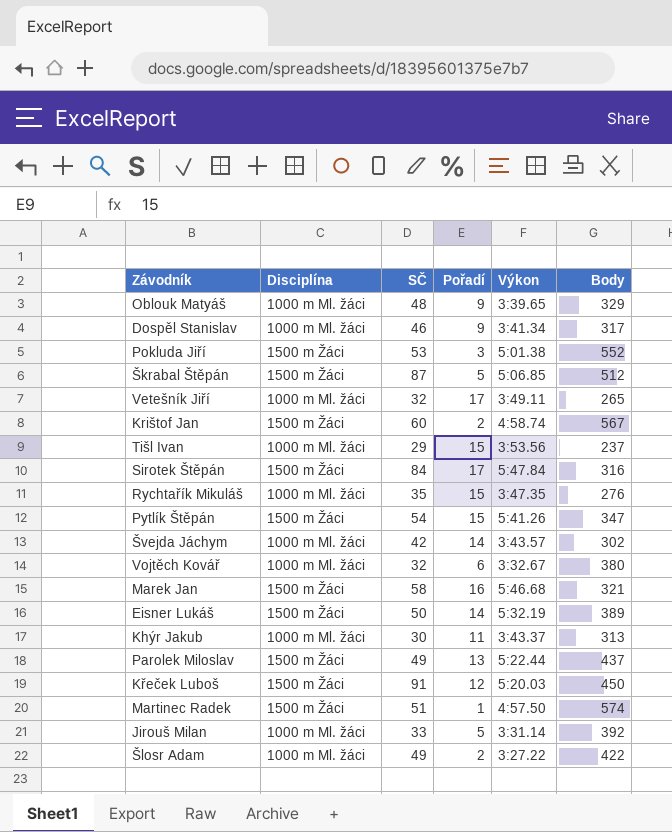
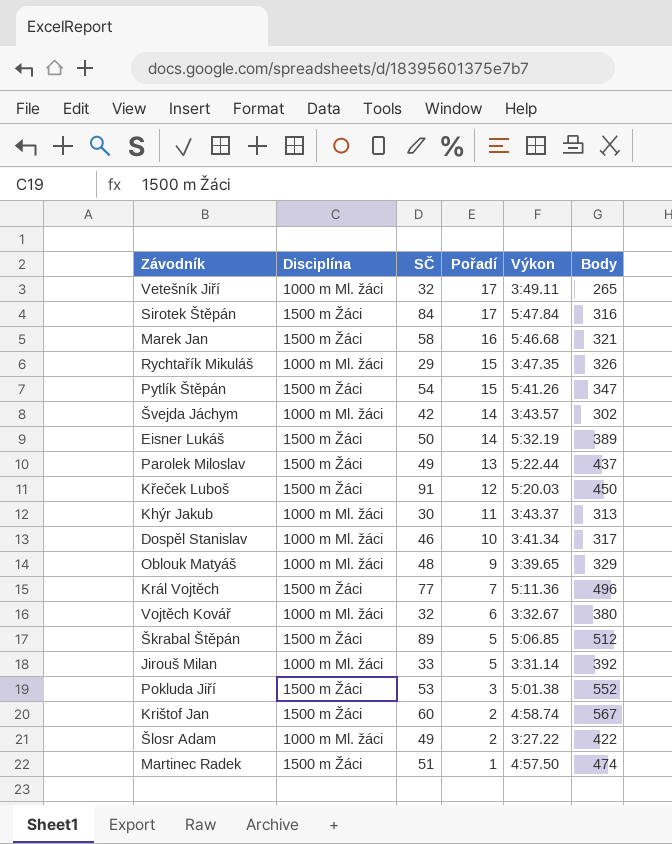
row order: none -> Pořadí descending
row Tišl Ivan: 1000 m Ml. žáci | 29 | 15 | 3:53.56 | 237 -> none
Rychtařík Mikuláš | SČ: 35 -> 29
Rychtařík Mikuláš | Body: 276 -> 326
Dospěl Stanislav | Pořadí: 9 -> 10
row Král Vojtěch: none -> 1500 m Žáci | 77 | 7 | 5:11.36 | 496
Škrabal Štěpán | SČ: 87 -> 89
Martinec Radek | Body: 574 -> 474

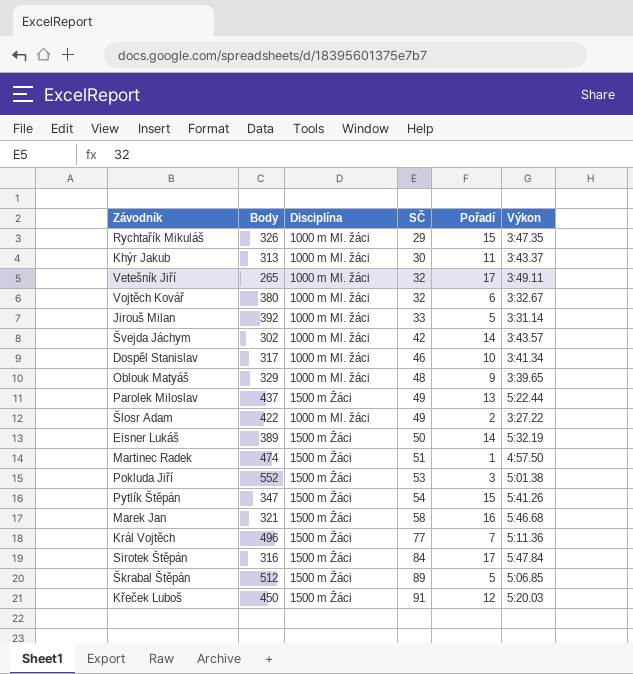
row order: Pořadí descending -> SČ ascending
column Body | position: 6 -> 2
row Krištof Jan: 1500 m Žáci | 60 | 2 | 4:58.74 | 567 -> none

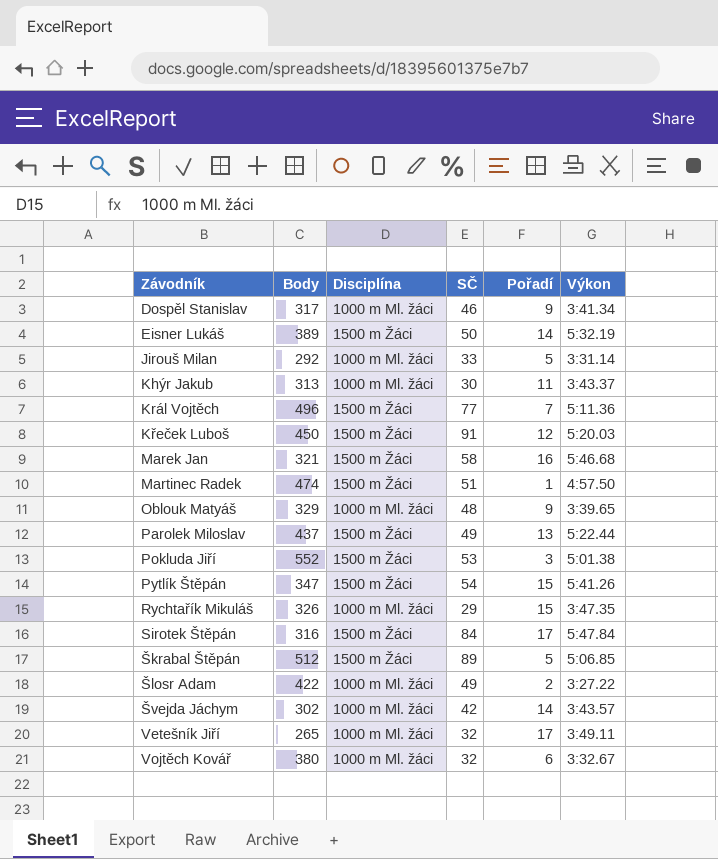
row order: SČ ascending -> Závodník ascending
Dospěl Stanislav | Pořadí: 10 -> 9
Jirouš Milan | Body: 392 -> 292

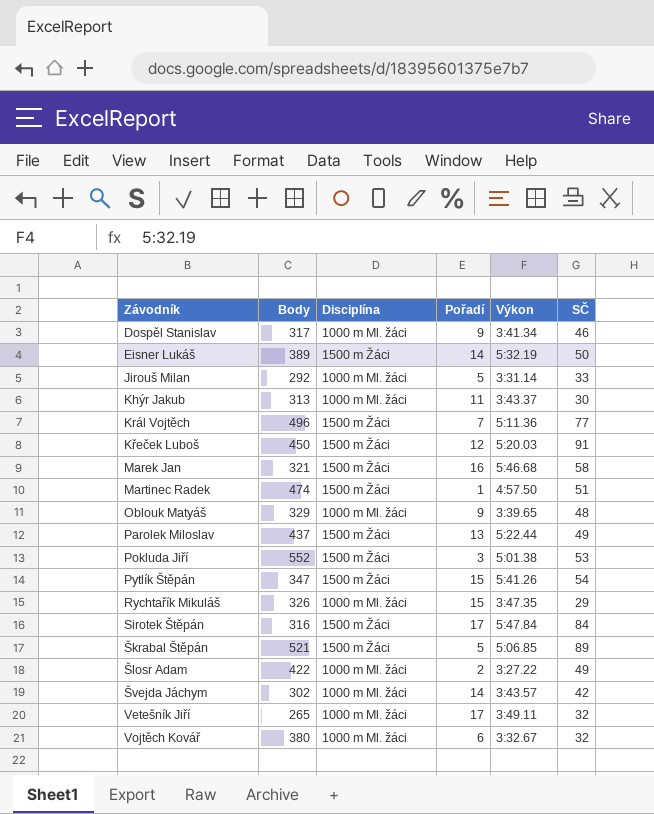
column SČ | position: 4 -> 6
Škrabal Štěpán | Body: 512 -> 521

